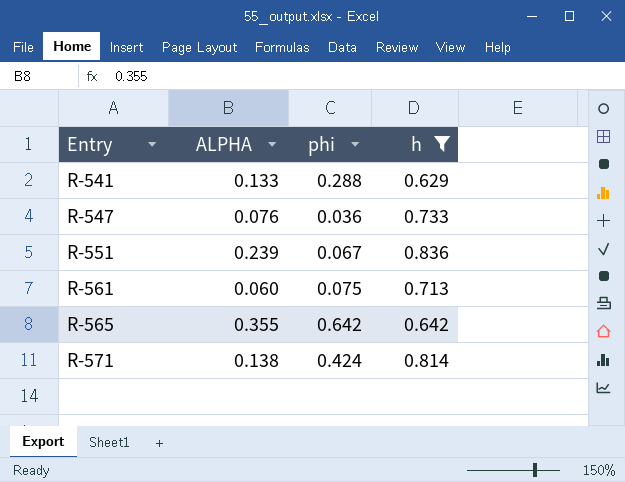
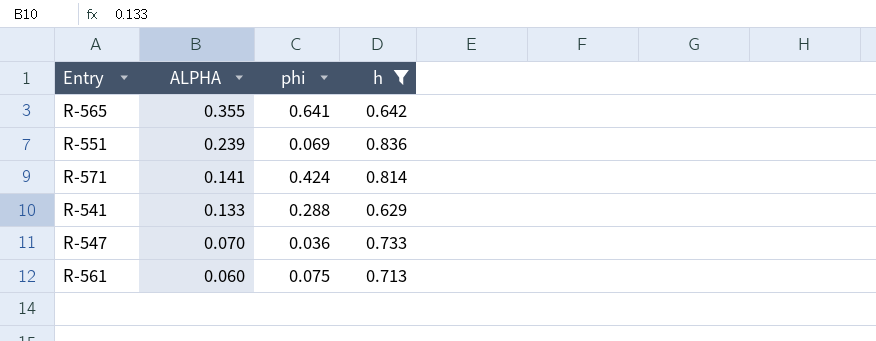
row order: Entry ascending -> ALPHA descending
R-565 | phi: 0.642 -> 0.641
R-551 | phi: 0.067 -> 0.069
R-571 | ALPHA: 0.138 -> 0.141
R-547 | ALPHA: 0.076 -> 0.070

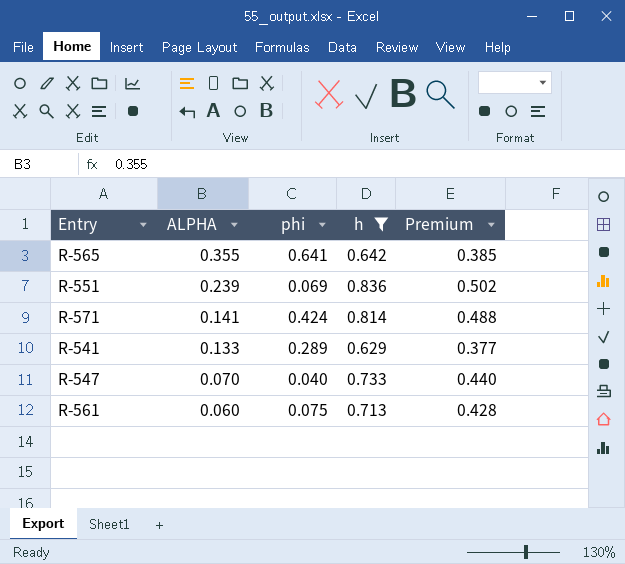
column Premium | formula: none -> [h] * 0.6
R-541 | phi: 0.288 -> 0.289
R-547 | phi: 0.036 -> 0.040

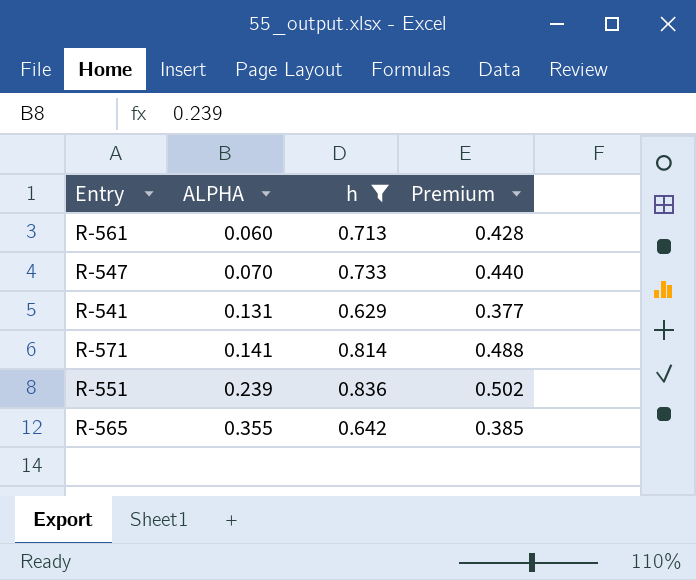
row order: ALPHA descending -> ALPHA ascending
column phi | position: 3 -> none
R-541 | ALPHA: 0.133 -> 0.131

